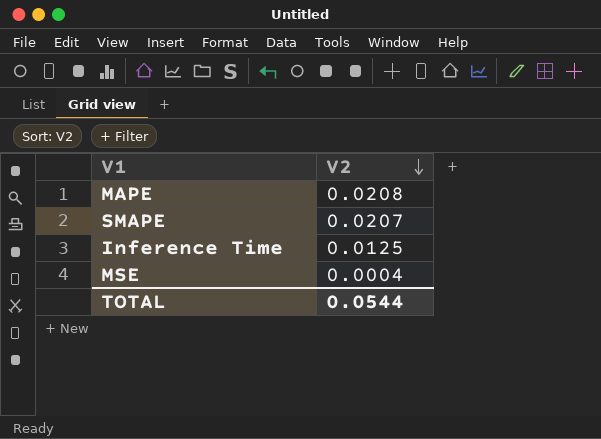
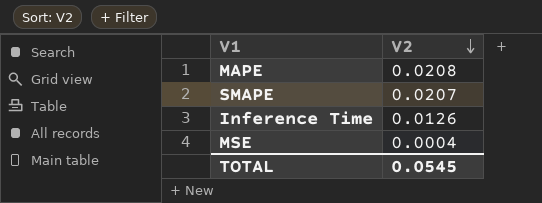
Inference Time | V2: 0.0125 -> 0.0126
TOTAL | V2: 0.0544 -> 0.0545

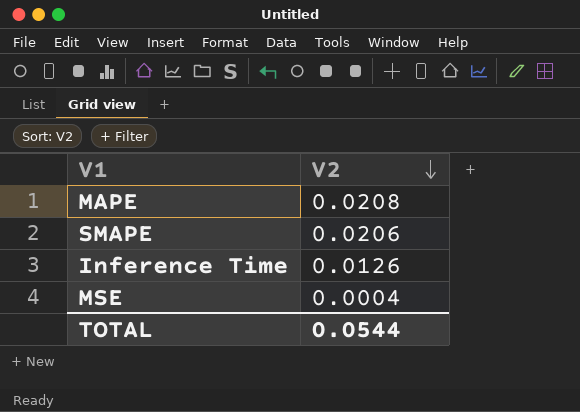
SMAPE | V2: 0.0207 -> 0.0206
TOTAL | V2: 0.0545 -> 0.0544

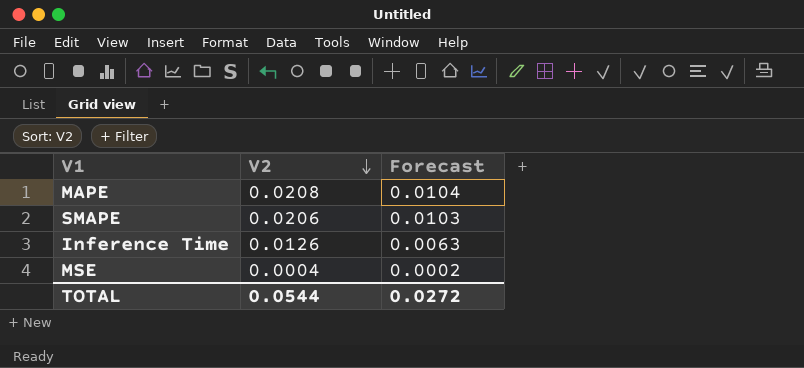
column Forecast | formula: none -> [V2] * 0.5

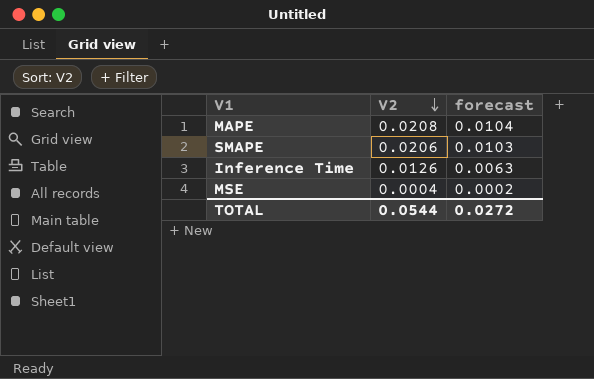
column name: Forecast -> forecast

